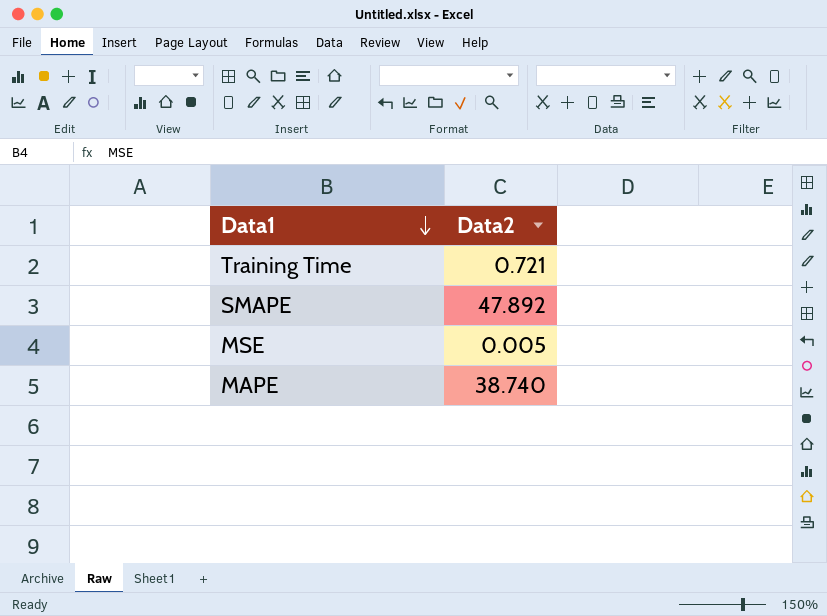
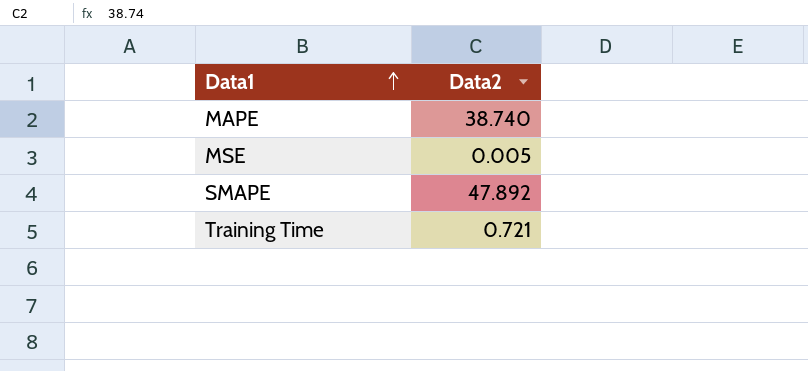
row order: Data1 descending -> Data1 ascending

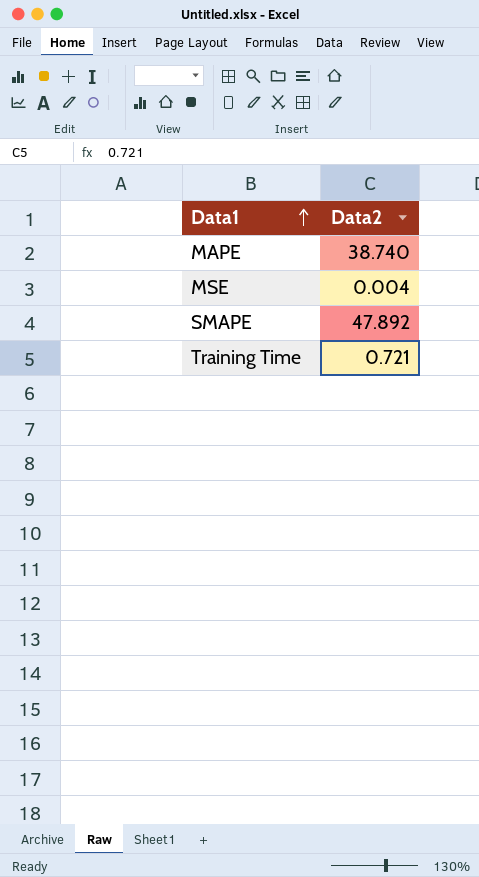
MSE | Data2: 0.005 -> 0.004

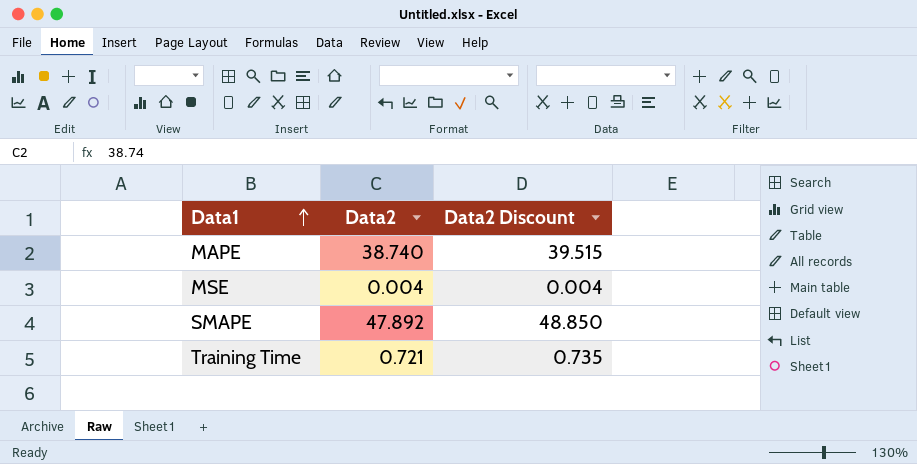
column Data2 Discount | formula: none -> [Data2] * 1.02

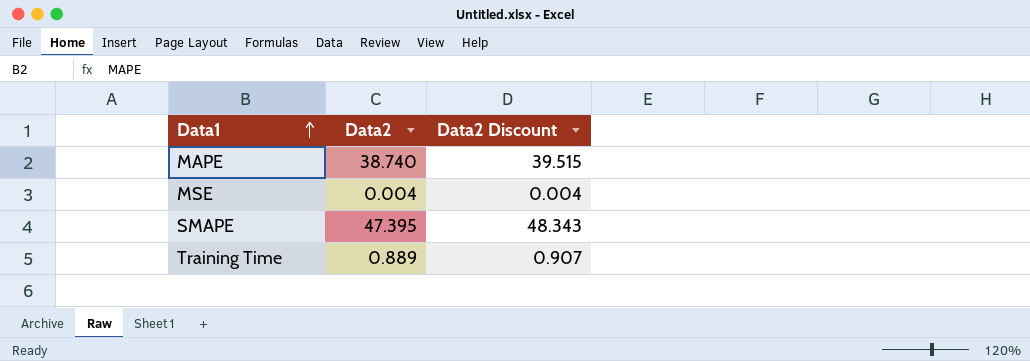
SMAPE | Data2: 47.892 -> 47.395
SMAPE | Data2 Discount: 48.850 -> 48.343
Training Time | Data2: 0.721 -> 0.889
Training Time | Data2 Discount: 0.735 -> 0.907

